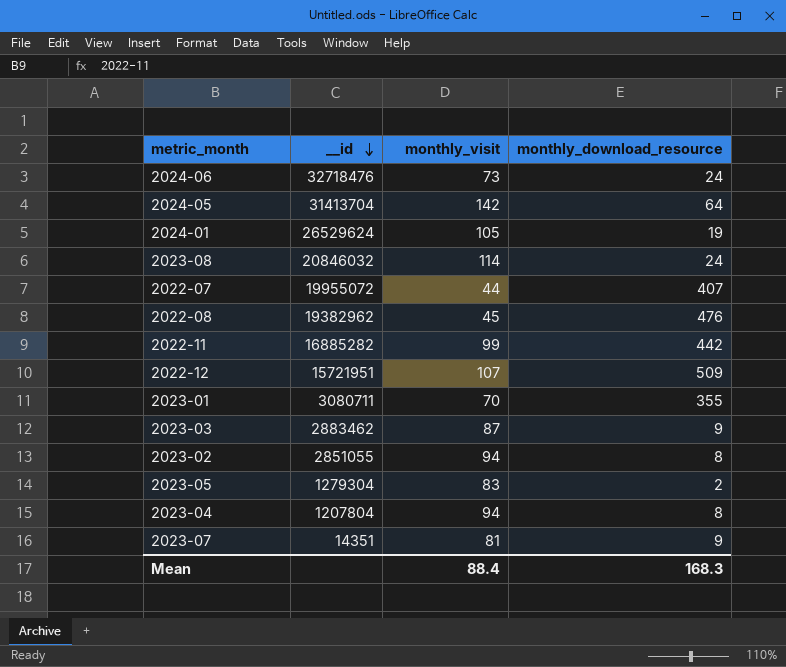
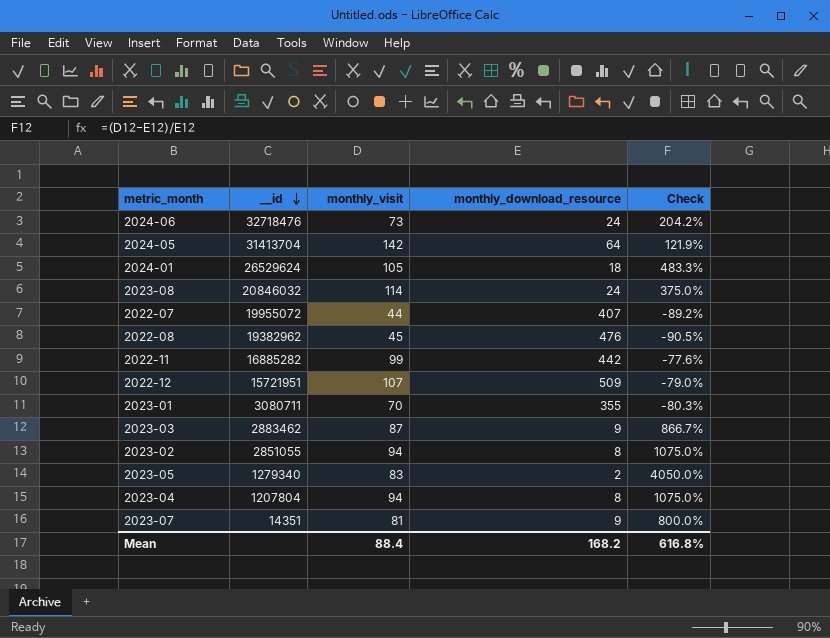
column Check | formula: none -> ([monthly_visit] - [monthly_download_resource]) / [monthly_download_resource]
2024-01 | monthly_download_resource: 19 -> 18
2023-05 | __id: 1279304 -> 1279340
Mean | monthly_download_resource: 168.3 -> 168.2

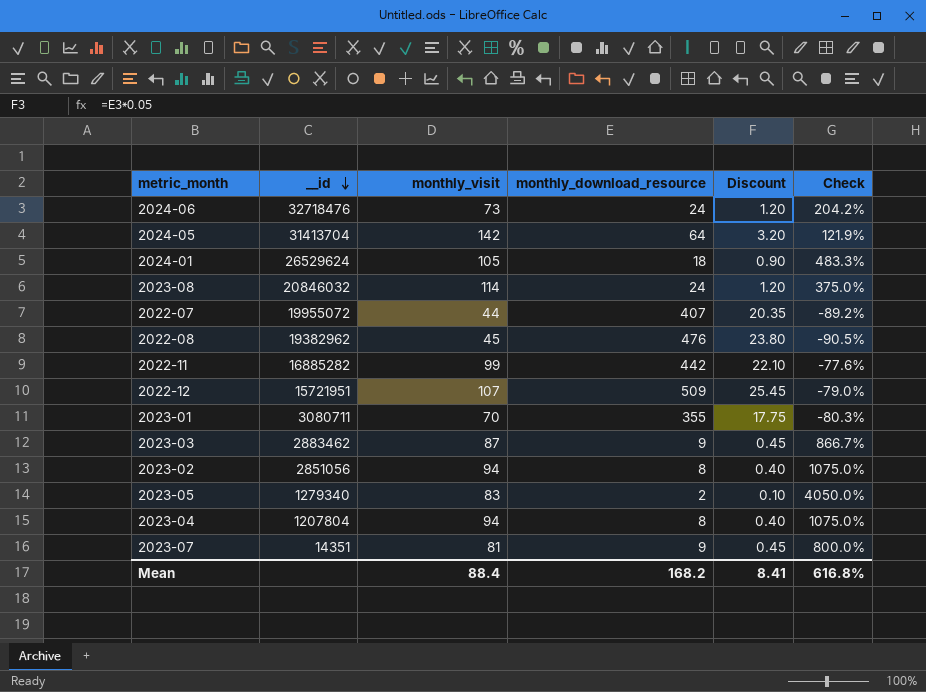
column Discount | formula: none -> [monthly_download_resource] * 0.05
2023-02 | __id: 2851055 -> 2851056

